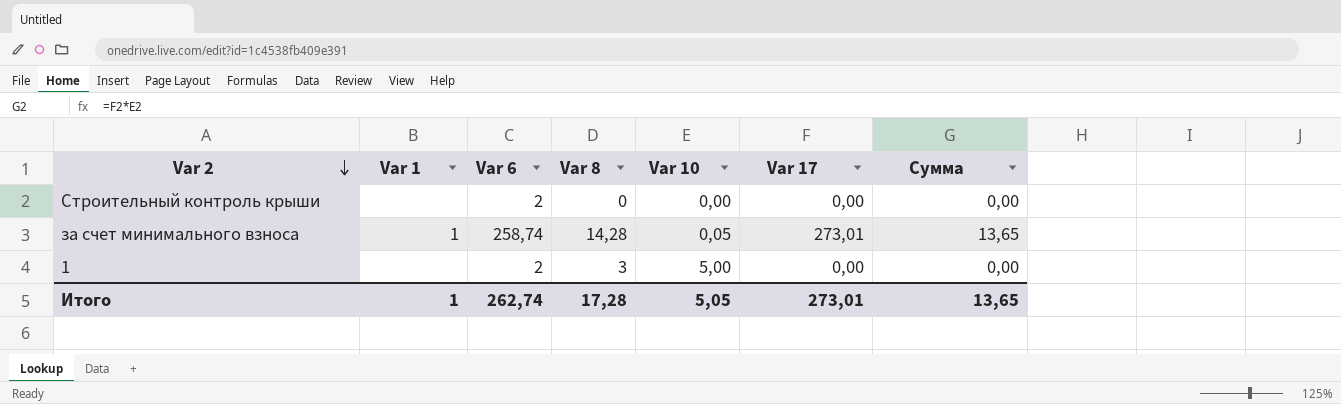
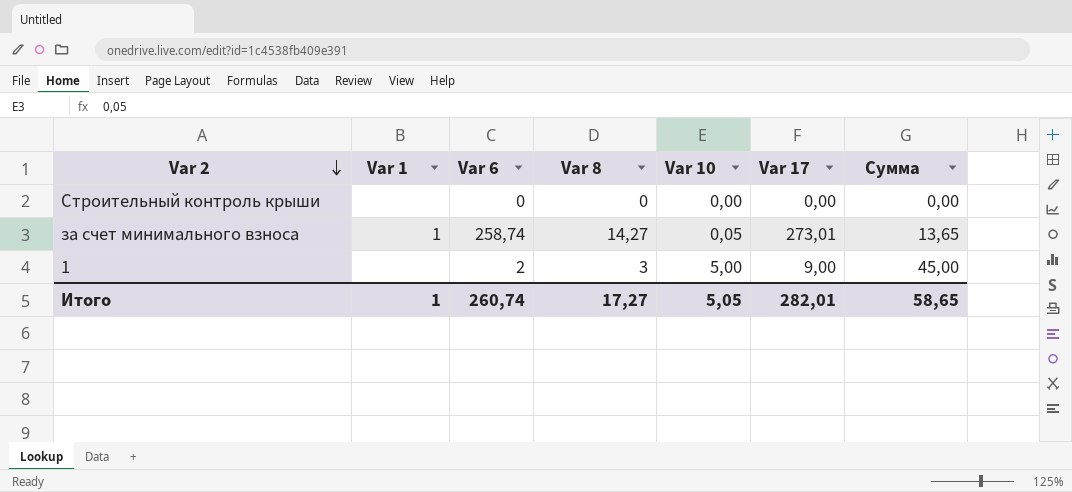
Строительный контроль крыши | Var 6: 2 -> 0
за счет минимального взноса | Var 8: 14,28 -> 14,27
1 | Var 17: 0,00 -> 9,00
1 | Сумма: 0,00 -> 45,00
Итого | Var 6: 262,74 -> 260,74
Итого | Var 8: 17,28 -> 17,27
Итого | Var 17: 273,01 -> 282,01
Итого | Сумма: 13,65 -> 58,65

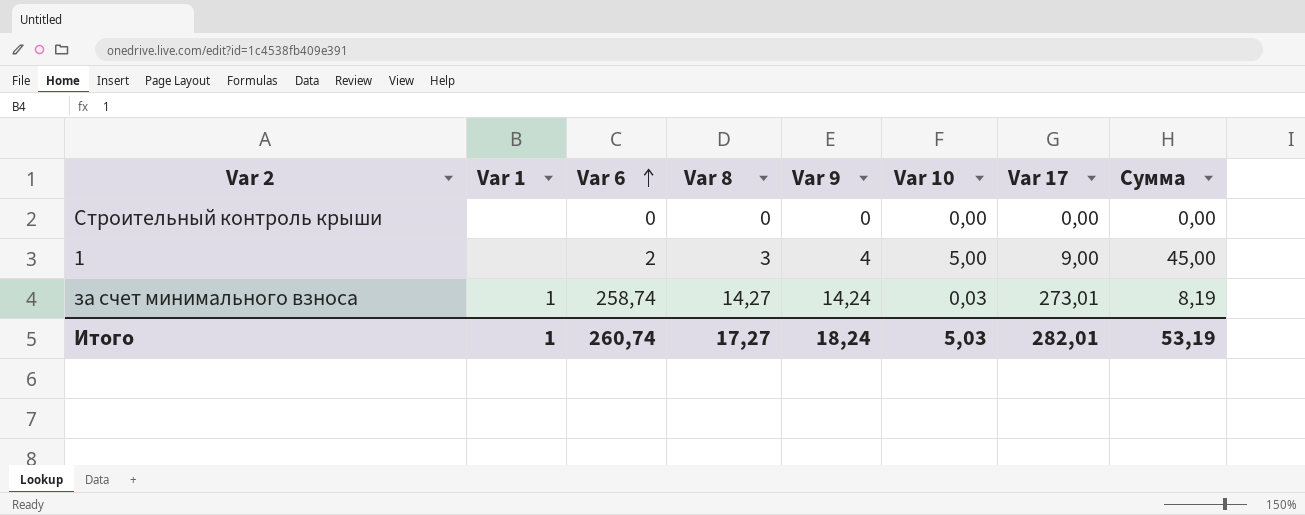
row order: Var 2 descending -> Var 6 ascending
column Var 9 | position: none -> 5
за счет минимального взноса | Var 10: 0,05 -> 0,03
за счет минимального взноса | Сумма: 13,65 -> 8,19
Итого | Var 10: 5,05 -> 5,03
Итого | Сумма: 58,65 -> 53,19

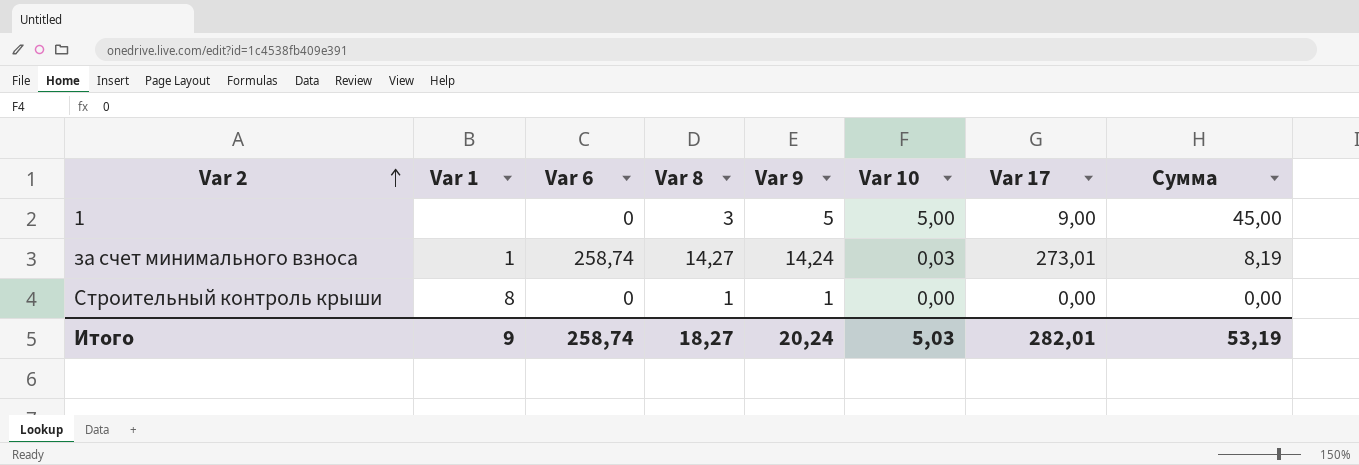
row order: Var 6 ascending -> Var 2 ascending
1 | Var 6: 2 -> 0
1 | Var 9: 4 -> 5
Строительный контроль крыши | Var 1: none -> 8
Строительный контроль крыши | Var 8: 0 -> 1
Строительный контроль крыши | Var 9: 0 -> 1
Итого | Var 1: 1 -> 9
Итого | Var 6: 260,74 -> 258,74
Итого | Var 8: 17,27 -> 18,27
Итого | Var 9: 18,24 -> 20,24

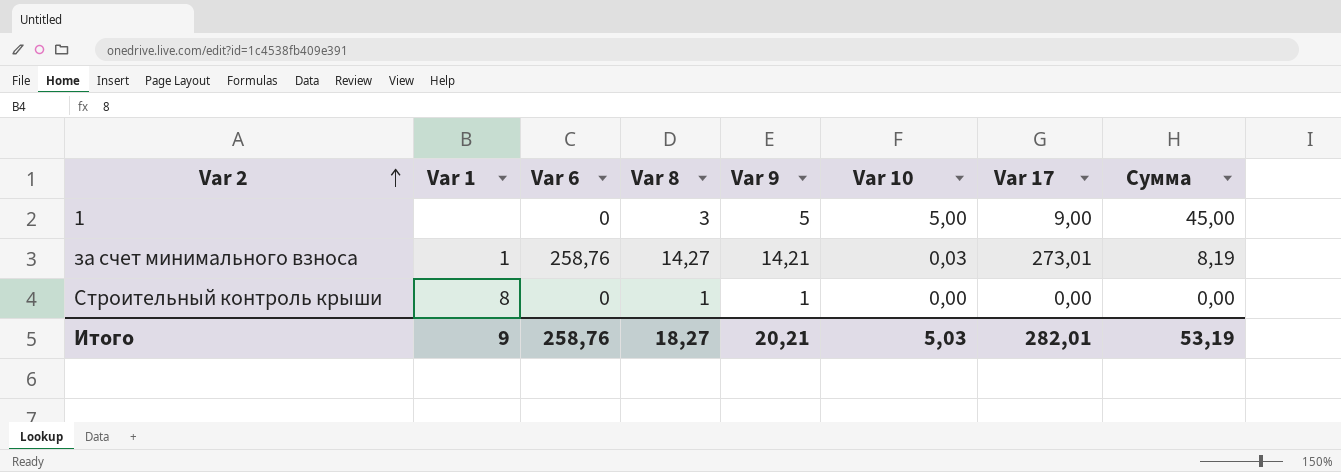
за счет минимального взноса | Var 6: 258,74 -> 258,76
за счет минимального взноса | Var 9: 14,24 -> 14,21
Итого | Var 6: 258,74 -> 258,76
Итого | Var 9: 20,24 -> 20,21

